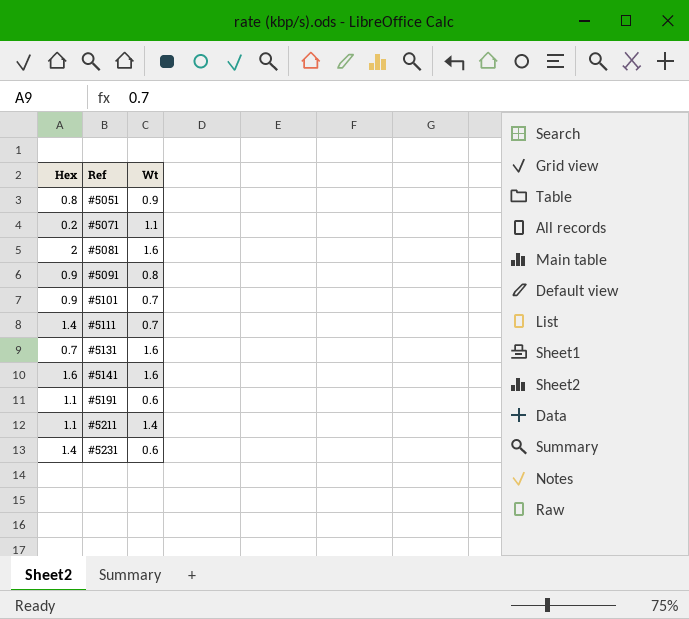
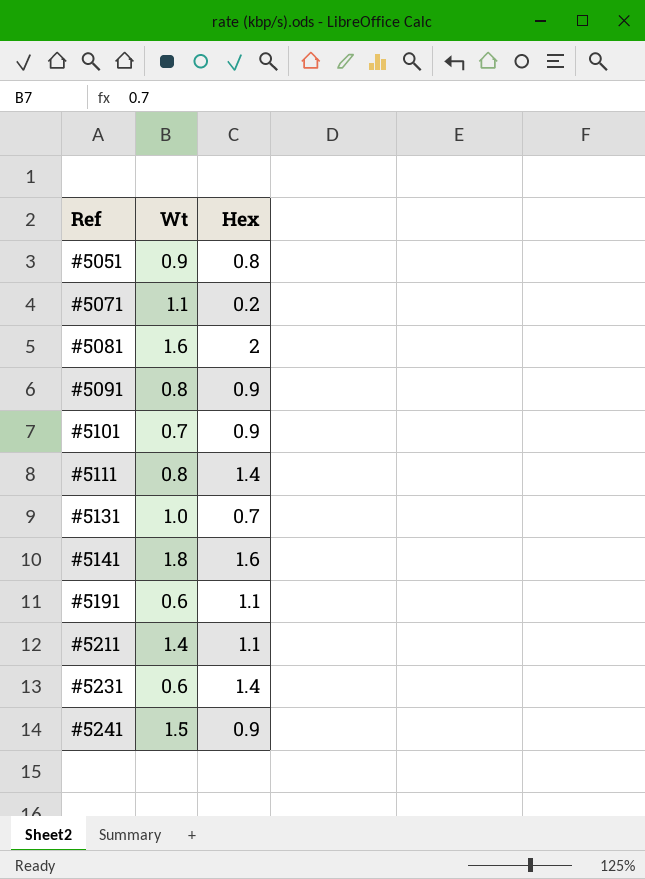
column Hex | position: 1 -> 3
#5111 | Wt: 0.7 -> 0.8
#5131 | Wt: 1.6 -> 1.0
#5141 | Wt: 1.6 -> 1.8
row #5241: none -> 1.5 | 0.9

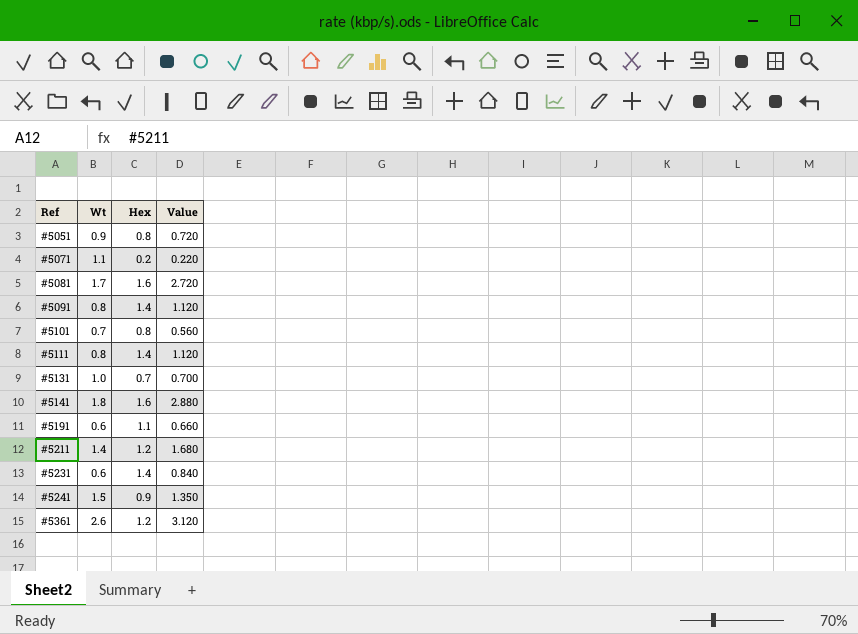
column Value | formula: none -> [Wt] * [Hex]
#5081 | Wt: 1.6 -> 1.7
#5081 | Hex: 2 -> 1.6
#5091 | Hex: 0.9 -> 1.4
#5101 | Hex: 0.9 -> 0.8
#5211 | Hex: 1.1 -> 1.2
row #5361: none -> 2.6 | 1.2 | 3.120

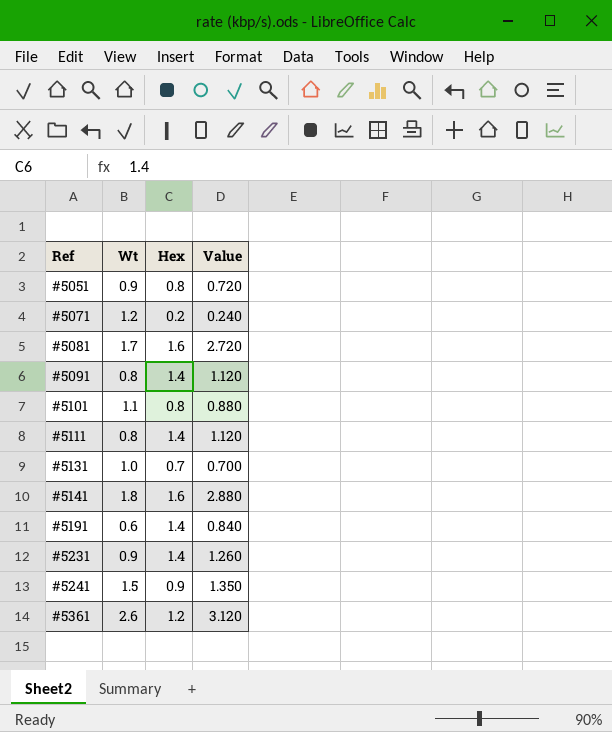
row #5211: 1.4 | 1.2 | 1.680 -> none
#5071 | Wt: 1.1 -> 1.2
#5071 | Value: 0.220 -> 0.240
#5101 | Wt: 0.7 -> 1.1
#5101 | Value: 0.560 -> 0.880
#5191 | Hex: 1.1 -> 1.4
#5191 | Value: 0.660 -> 0.840
#5231 | Wt: 0.6 -> 0.9
#5231 | Value: 0.840 -> 1.260

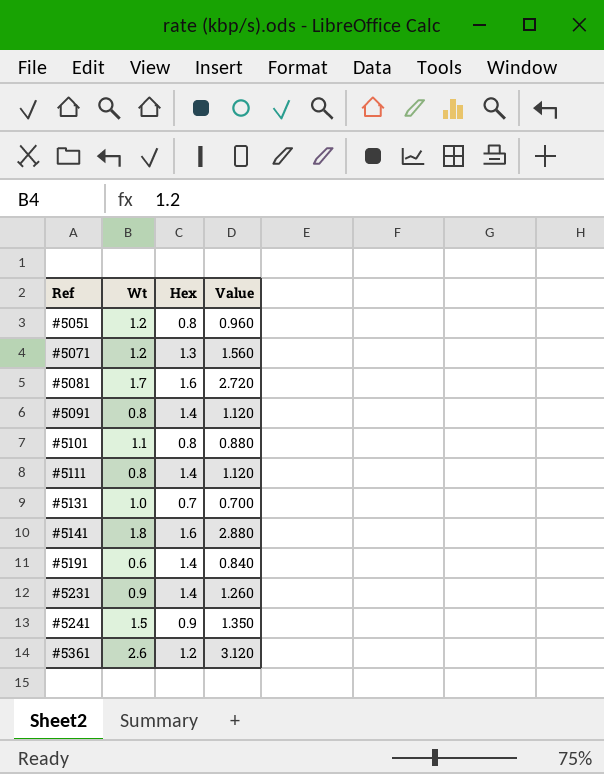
#5051 | Wt: 0.9 -> 1.2
#5051 | Value: 0.720 -> 0.960
#5071 | Hex: 0.2 -> 1.3
#5071 | Value: 0.240 -> 1.560

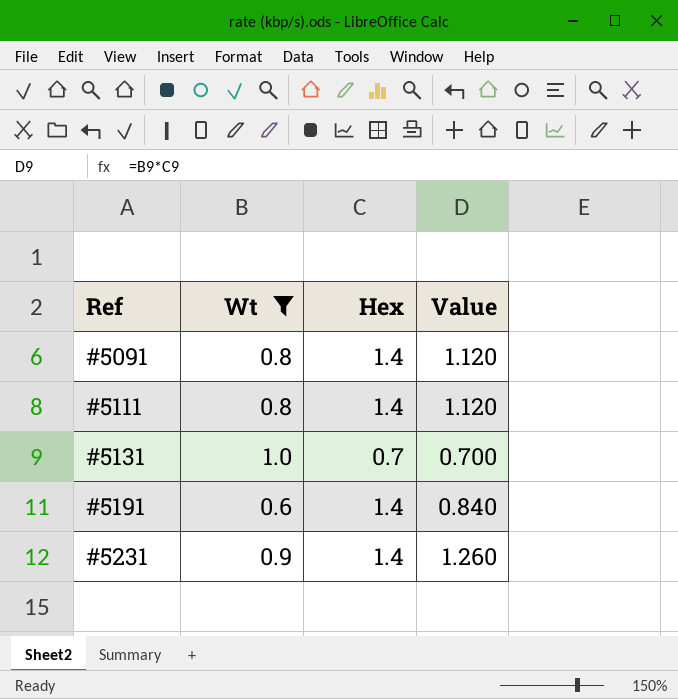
filter: none -> Wt <= 1.0

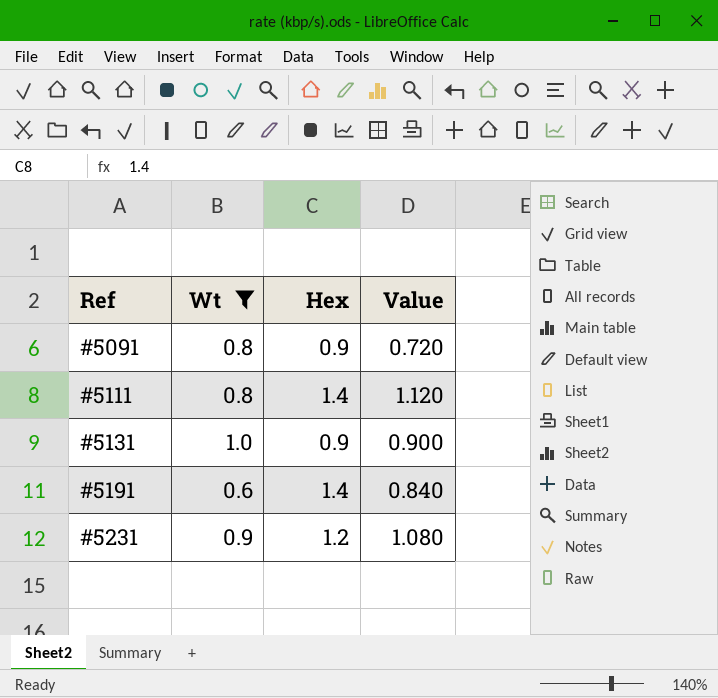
#5091 | Hex: 1.4 -> 0.9
#5091 | Value: 1.120 -> 0.720
#5131 | Hex: 0.7 -> 0.9
#5131 | Value: 0.700 -> 0.900
#5231 | Hex: 1.4 -> 1.2
#5231 | Value: 1.260 -> 1.080

